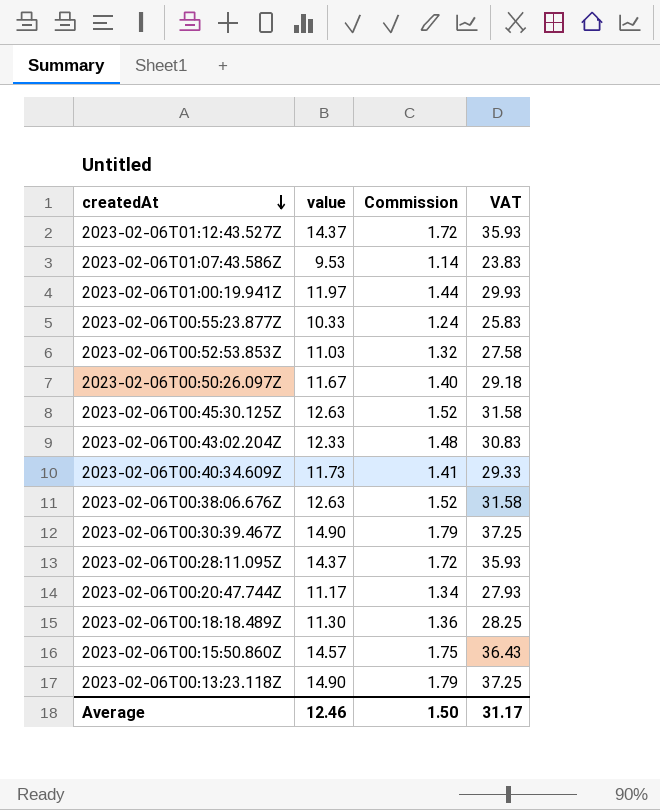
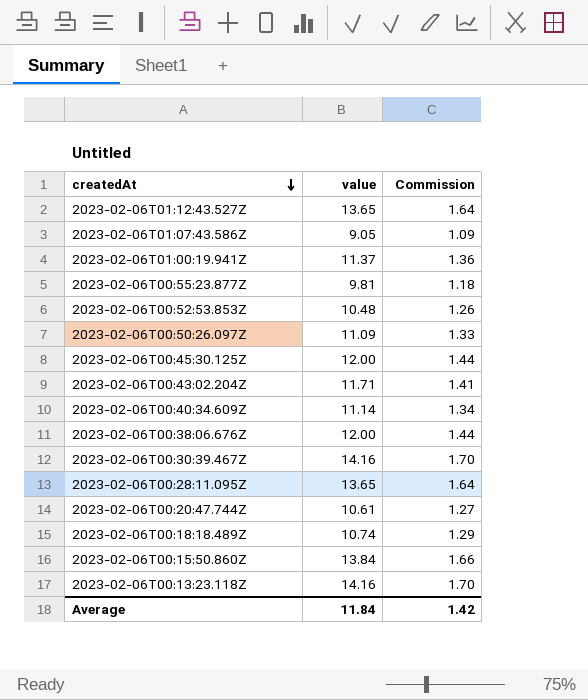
column VAT | formula: [value] * 2.5 -> none
2023-02-06T01:12:43.527Z | value: 14.37 -> 13.65
2023-02-06T01:12:43.527Z | Commission: 1.72 -> 1.64
2023-02-06T01:07:43.586Z | value: 9.53 -> 9.05
2023-02-06T01:07:43.586Z | Commission: 1.14 -> 1.09
2023-02-06T01:00:19.941Z | value: 11.97 -> 11.37
2023-02-06T01:00:19.941Z | Commission: 1.44 -> 1.36
2023-02-06T00:55:23.877Z | value: 10.33 -> 9.81
2023-02-06T00:55:23.877Z | Commission: 1.24 -> 1.18
2023-02-06T00:52:53.853Z | value: 11.03 -> 10.48
2023-02-06T00:52:53.853Z | Commission: 1.32 -> 1.26
2023-02-06T00:50:26.097Z | value: 11.67 -> 11.09
2023-02-06T00:50:26.097Z | Commission: 1.40 -> 1.33
2023-02-06T00:45:30.125Z | value: 12.63 -> 12.00
2023-02-06T00:45:30.125Z | Commission: 1.52 -> 1.44
2023-02-06T00:43:02.204Z | value: 12.33 -> 11.71
2023-02-06T00:43:02.204Z | Commission: 1.48 -> 1.41
2023-02-06T00:40:34.609Z | value: 11.73 -> 11.14
2023-02-06T00:40:34.609Z | Commission: 1.41 -> 1.34
2023-02-06T00:38:06.676Z | value: 12.63 -> 12.00
2023-02-06T00:38:06.676Z | Commission: 1.52 -> 1.44
2023-02-06T00:30:39.467Z | value: 14.90 -> 14.16
2023-02-06T00:30:39.467Z | Commission: 1.79 -> 1.70
2023-02-06T00:28:11.095Z | value: 14.37 -> 13.65
2023-02-06T00:28:11.095Z | Commission: 1.72 -> 1.64
2023-02-06T00:20:47.744Z | value: 11.17 -> 10.61
2023-02-06T00:20:47.744Z | Commission: 1.34 -> 1.27
2023-02-06T00:18:18.489Z | value: 11.30 -> 10.74
2023-02-06T00:18:18.489Z | Commission: 1.36 -> 1.29
2023-02-06T00:15:50.860Z | value: 14.57 -> 13.84
2023-02-06T00:15:50.860Z | Commission: 1.75 -> 1.66
2023-02-06T00:13:23.118Z | value: 14.90 -> 14.16
2023-02-06T00:13:23.118Z | Commission: 1.79 -> 1.70
Average | value: 12.46 -> 11.84
Average | Commission: 1.50 -> 1.42

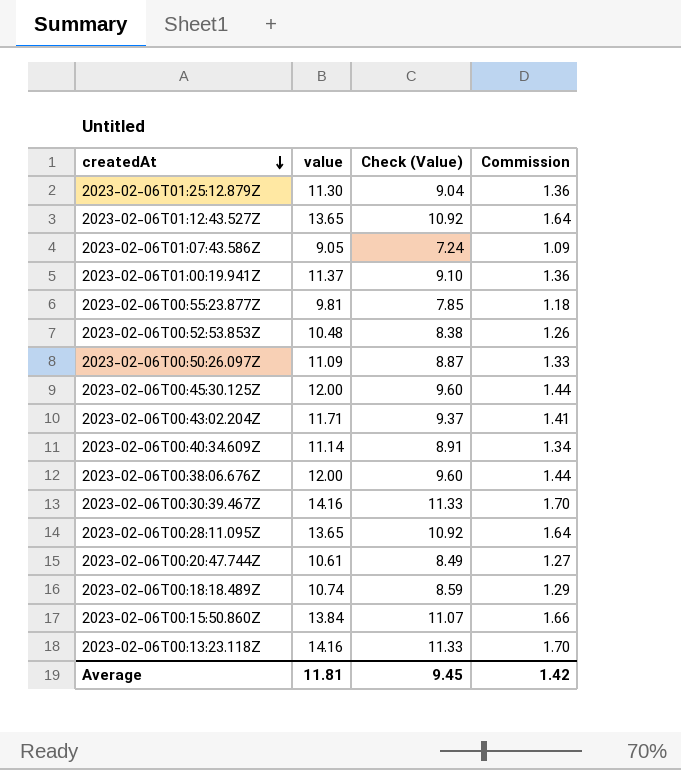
column Check (Value) | formula: none -> [value] * 0.8
row 2023-02-06T01:25:12.879Z: none -> 11.30 | 9.04 | 1.36
Average | value: 11.84 -> 11.81

